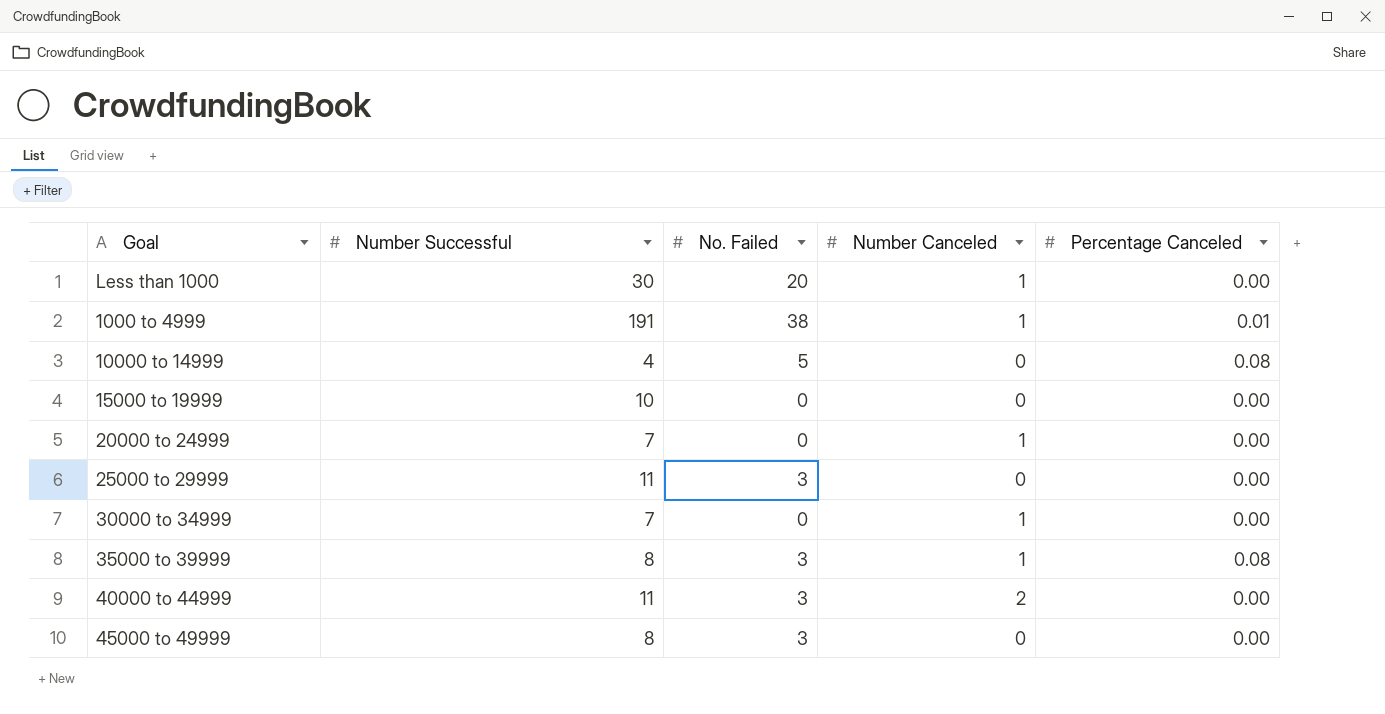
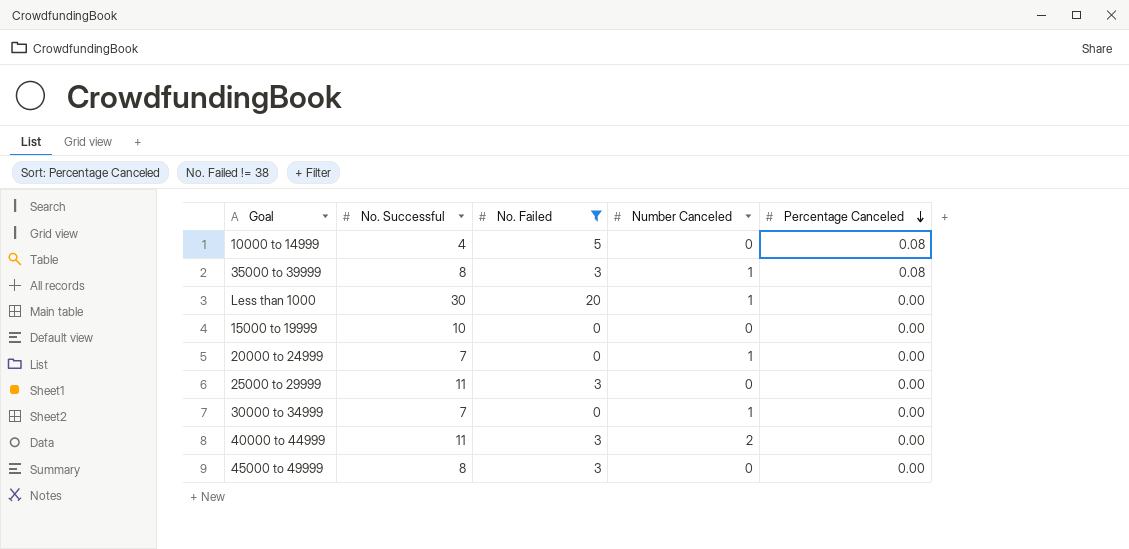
filter: none -> No. Failed != 38
row order: none -> Percentage Canceled descending
column name: Number Successful -> No. Successful

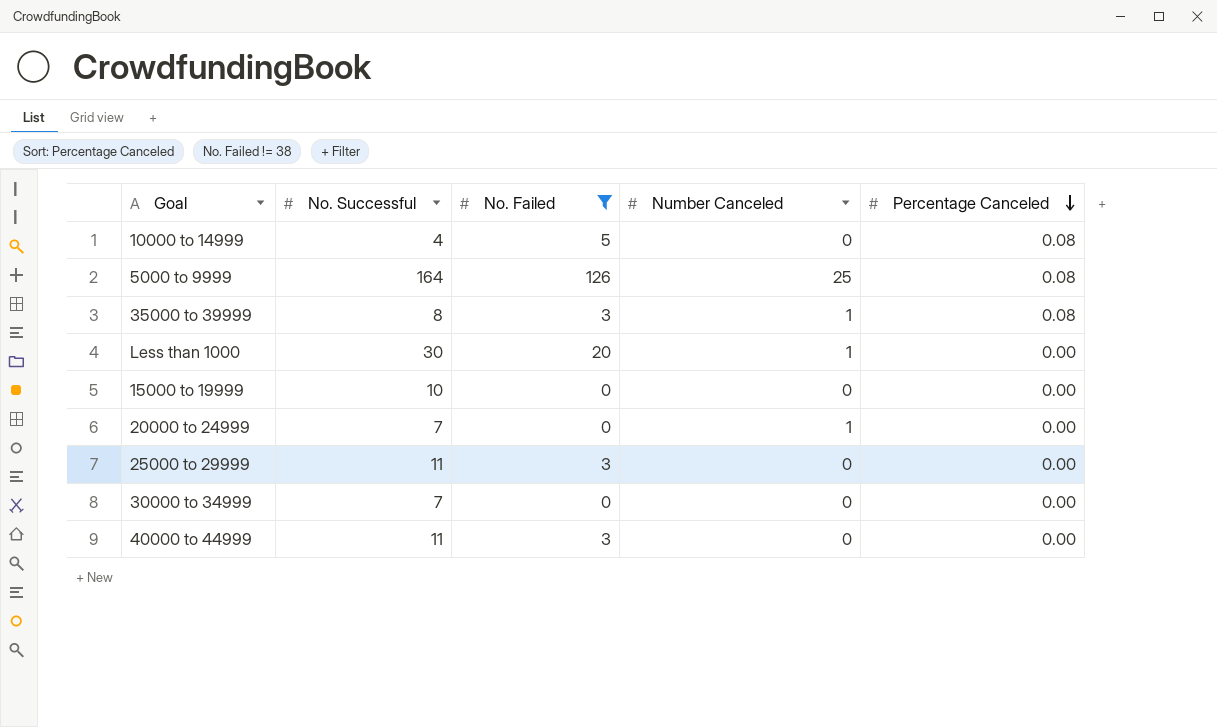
row 45000 to 49999: 8 | 3 | 0 | 0.00 -> none
row 5000 to 9999: none -> 164 | 126 | 25 | 0.08
30000 to 34999 | Number Canceled: 1 -> 0
40000 to 44999 | Number Canceled: 2 -> 0

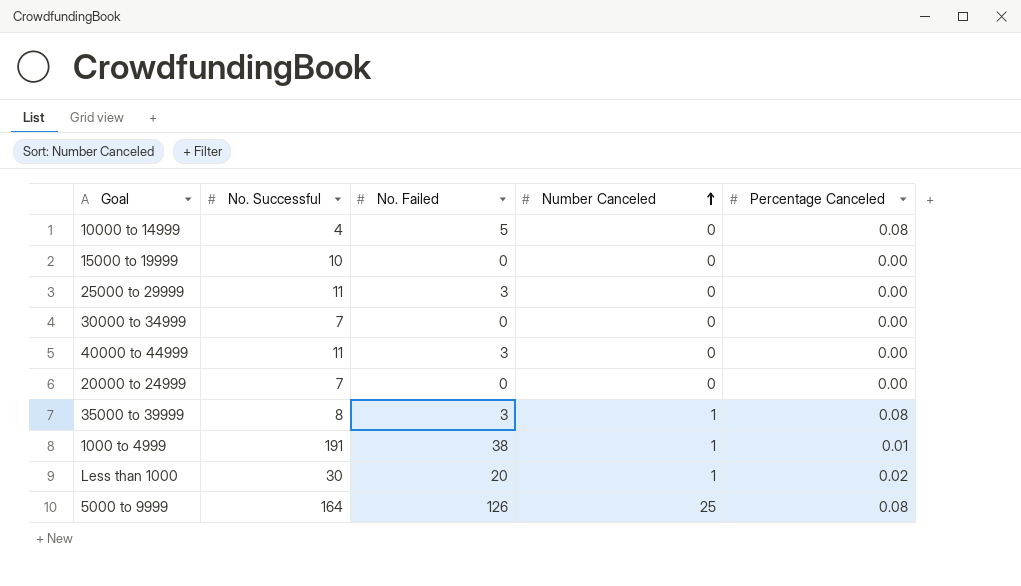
filter: No. Failed != 38 -> none
row order: Percentage Canceled descending -> Number Canceled ascending
20000 to 24999 | Number Canceled: 1 -> 0
Less than 1000 | Percentage Canceled: 0.00 -> 0.02

